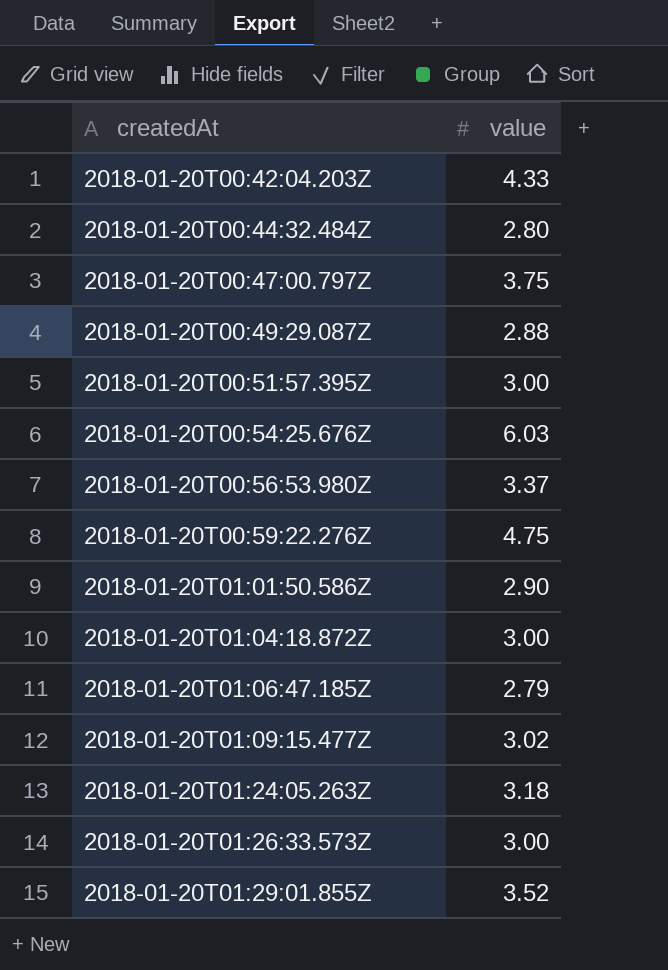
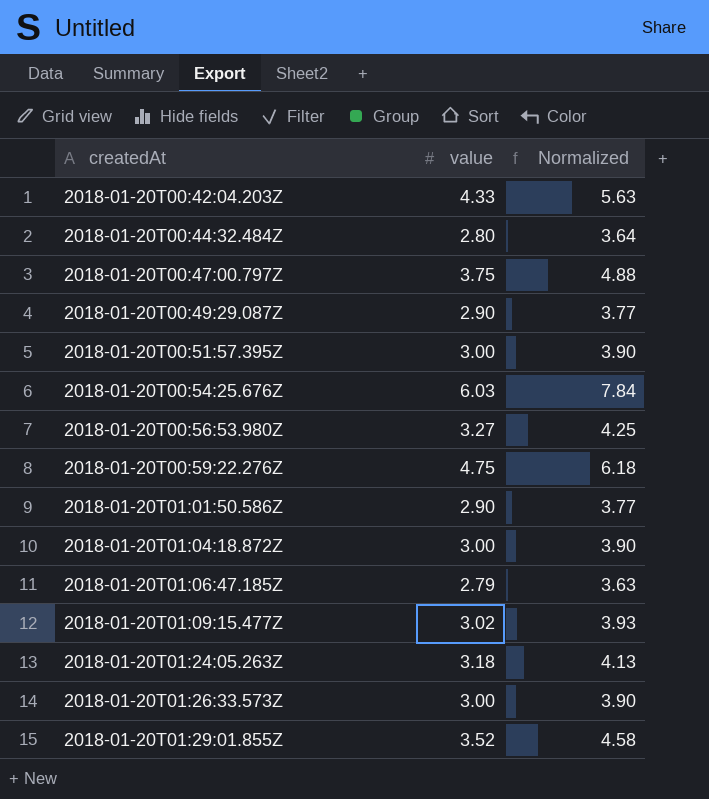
column Normalized | formula: none -> [value] * 1.3
2018-01-20T00:49:29.087Z | value: 2.88 -> 2.90
2018-01-20T00:56:53.980Z | value: 3.37 -> 3.27

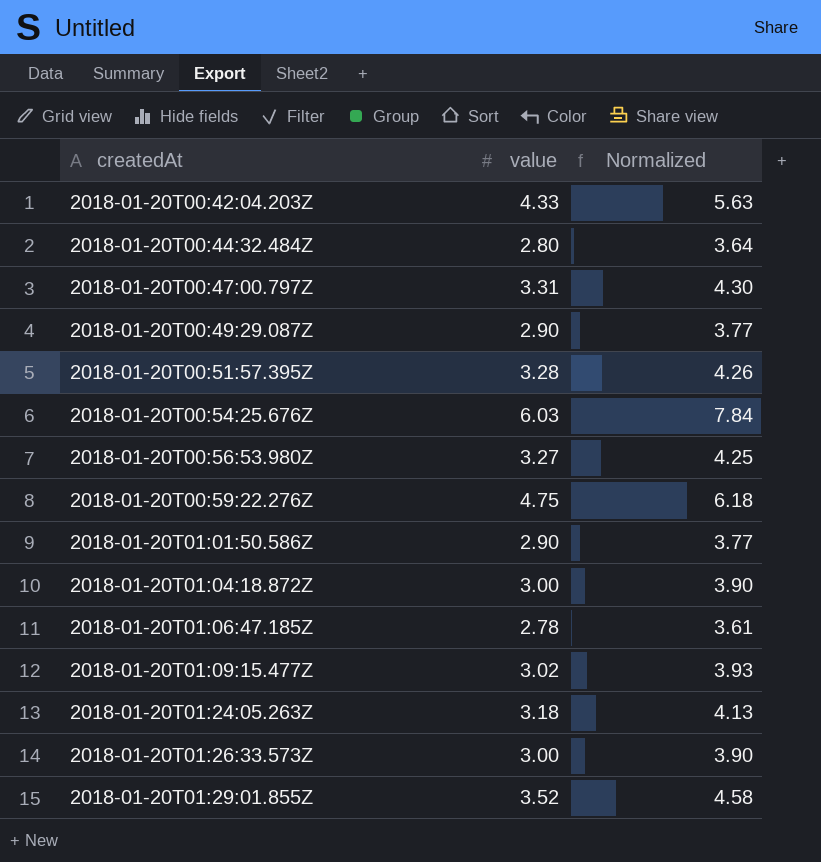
2018-01-20T00:47:00.797Z | value: 3.75 -> 3.31
2018-01-20T00:47:00.797Z | Normalized: 4.88 -> 4.30
2018-01-20T00:51:57.395Z | value: 3.00 -> 3.28
2018-01-20T00:51:57.395Z | Normalized: 3.90 -> 4.26
2018-01-20T01:06:47.185Z | value: 2.79 -> 2.78
2018-01-20T01:06:47.185Z | Normalized: 3.63 -> 3.61

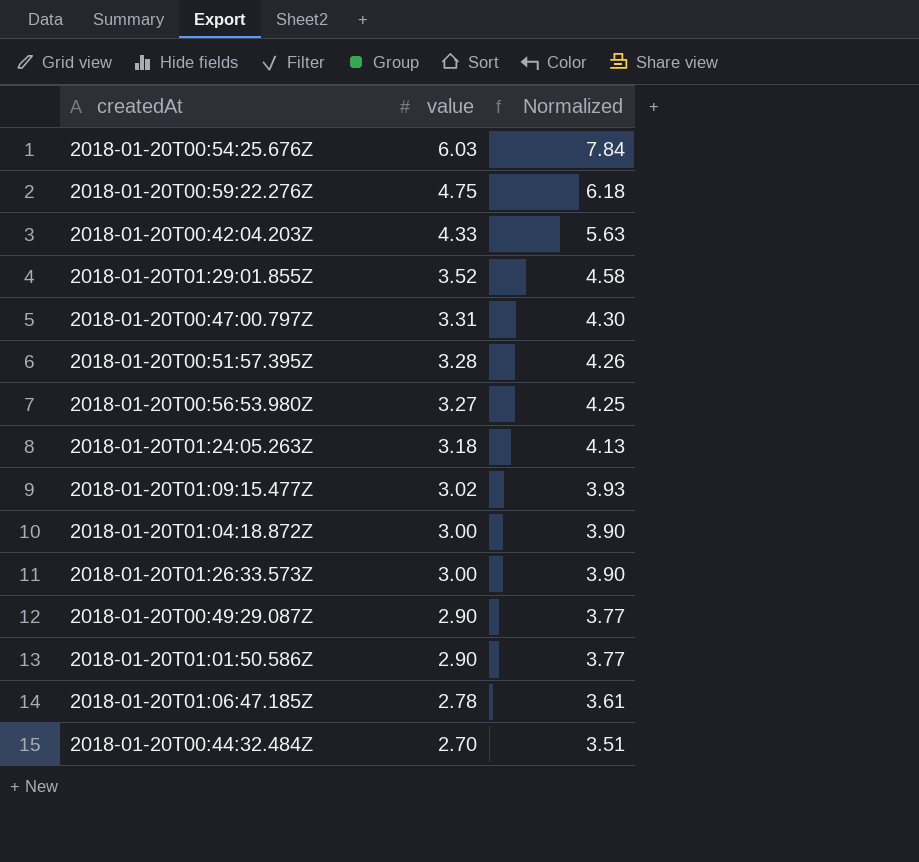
row order: createdAt ascending -> value descending
2018-01-20T00:44:32.484Z | value: 2.80 -> 2.70
2018-01-20T00:44:32.484Z | Normalized: 3.64 -> 3.51

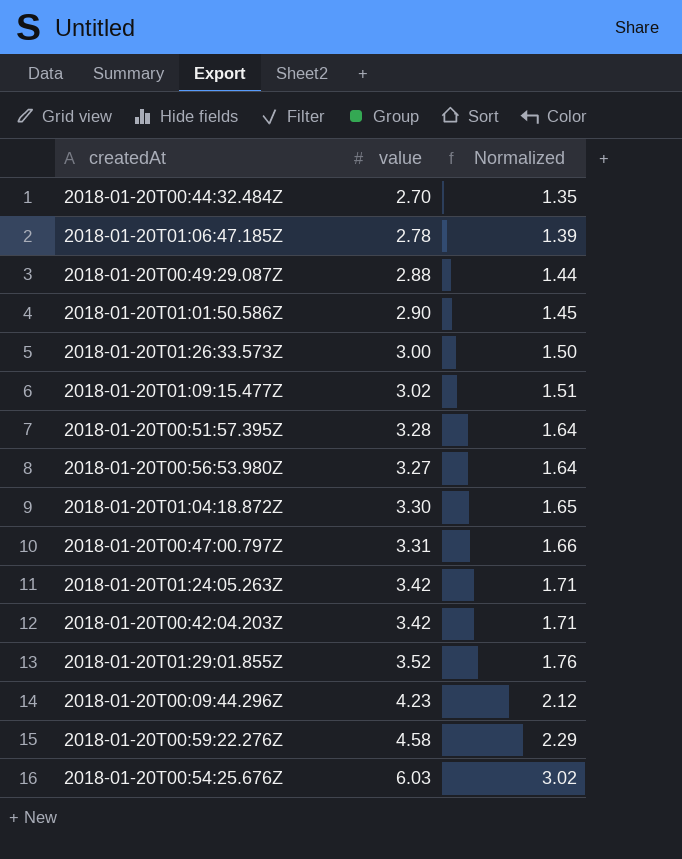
row order: value descending -> Normalized ascending
column Normalized | formula: [value] * 1.3 -> [value] * 0.5
2018-01-20T00:49:29.087Z | value: 2.90 -> 2.88
2018-01-20T01:04:18.872Z | value: 3.00 -> 3.30
2018-01-20T01:24:05.263Z | value: 3.18 -> 3.42
2018-01-20T00:42:04.203Z | value: 4.33 -> 3.42
row 2018-01-20T00:09:44.296Z: none -> 4.23 | 2.12
2018-01-20T00:59:22.276Z | value: 4.75 -> 4.58

